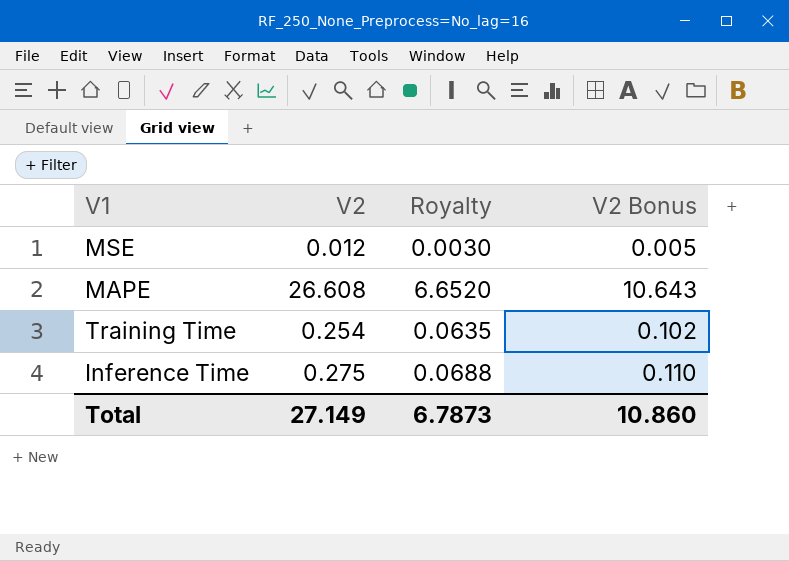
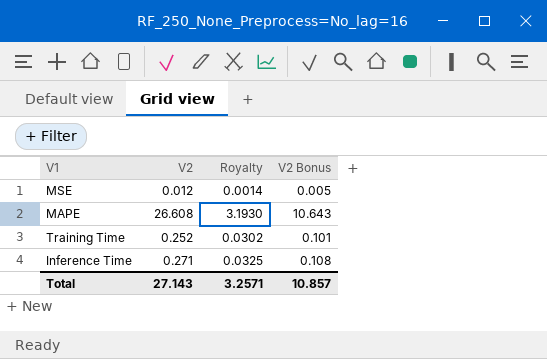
column Royalty | formula: [V2] * 0.25 -> [V2] * 0.12
Training Time | V2: 0.254 -> 0.252
Training Time | V2 Bonus: 0.102 -> 0.101
Inference Time | V2: 0.275 -> 0.271
Inference Time | V2 Bonus: 0.110 -> 0.108
Total | V2: 27.149 -> 27.143
Total | Royalty: 6.7873 -> 3.2571
Total | V2 Bonus: 10.860 -> 10.857

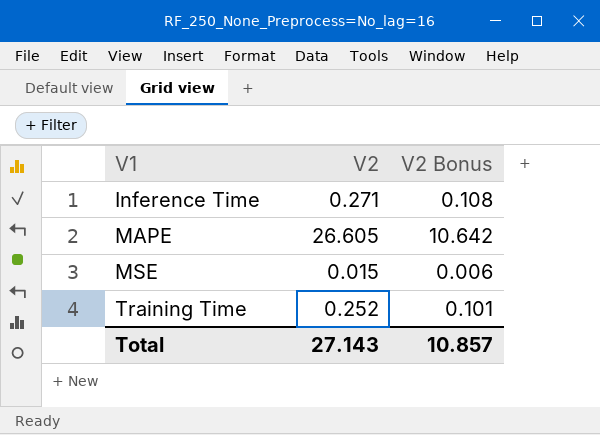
row order: none -> V1 ascending
column Royalty | formula: [V2] * 0.12 -> none
MAPE | V2: 26.608 -> 26.605
MAPE | V2 Bonus: 10.643 -> 10.642
MSE | V2: 0.012 -> 0.015
MSE | V2 Bonus: 0.005 -> 0.006

